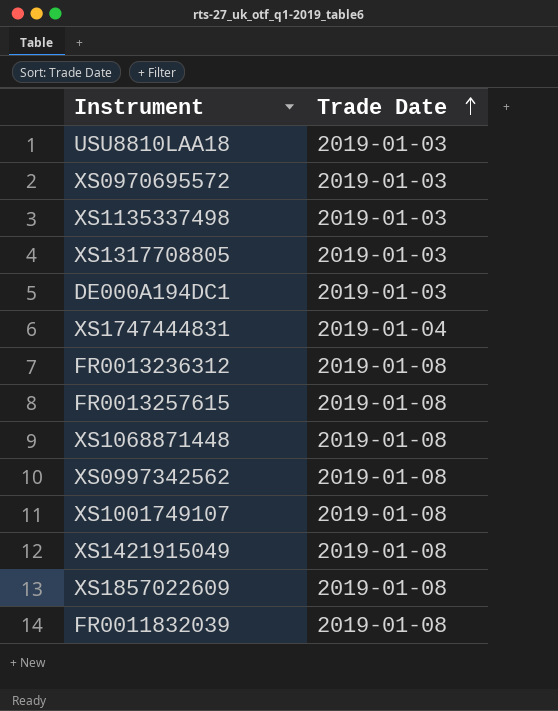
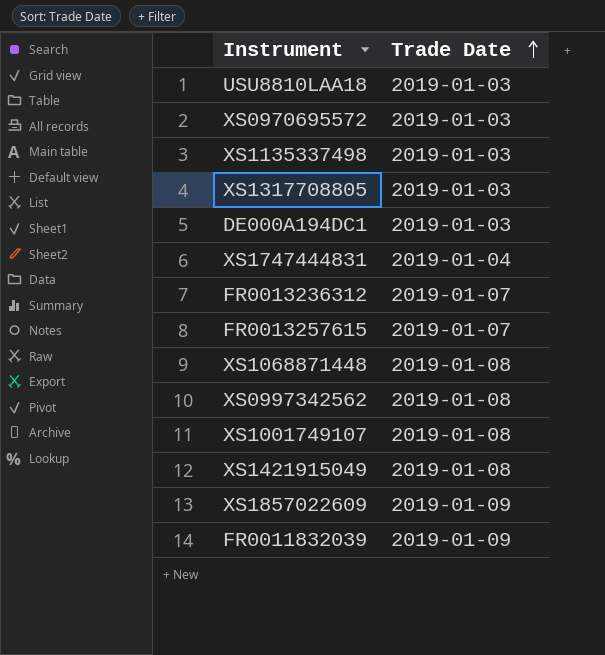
FR0013236312 | Trade Date: 2019-01-08 -> 2019-01-07
FR0013257615 | Trade Date: 2019-01-08 -> 2019-01-07
XS1857022609 | Trade Date: 2019-01-08 -> 2019-01-09
FR0011832039 | Trade Date: 2019-01-08 -> 2019-01-09

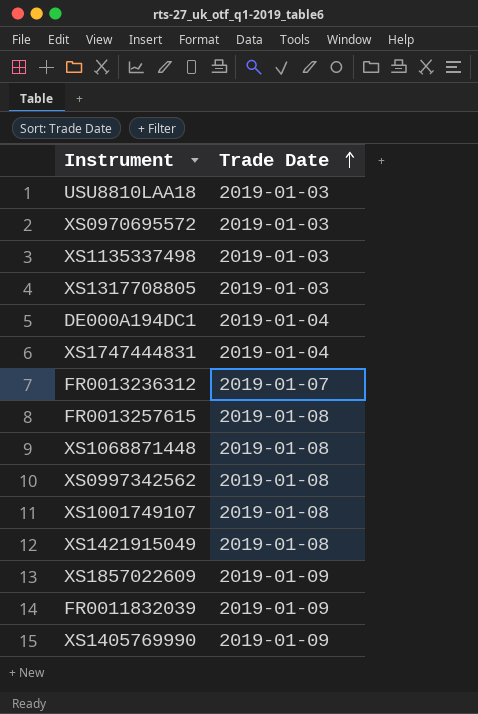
DE000A194DC1 | Trade Date: 2019-01-03 -> 2019-01-04
FR0013257615 | Trade Date: 2019-01-07 -> 2019-01-08
row XS1405769990: none -> 2019-01-09

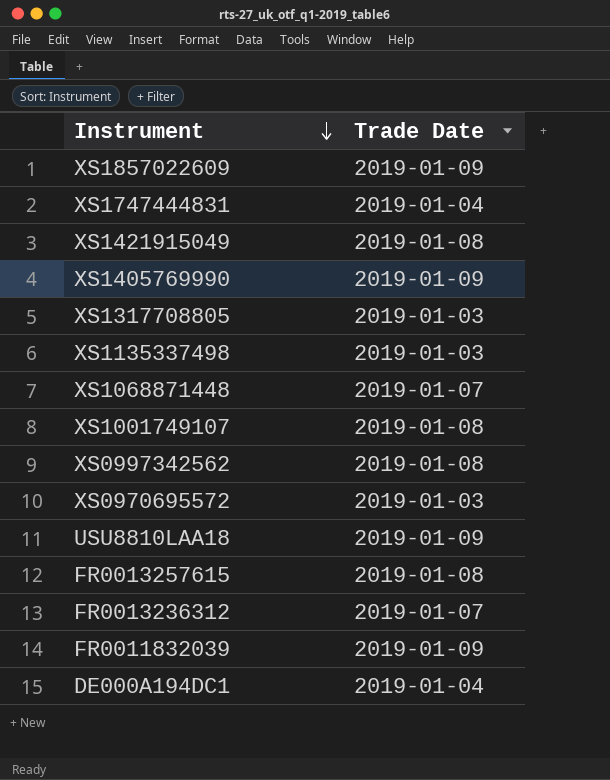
row order: Trade Date ascending -> Instrument descending
XS1068871448 | Trade Date: 2019-01-08 -> 2019-01-07
USU8810LAA18 | Trade Date: 2019-01-03 -> 2019-01-09

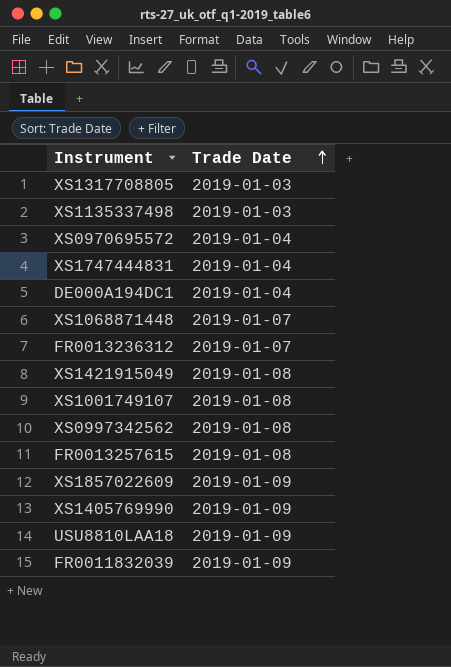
row order: Instrument descending -> Trade Date ascending
XS0970695572 | Trade Date: 2019-01-03 -> 2019-01-04

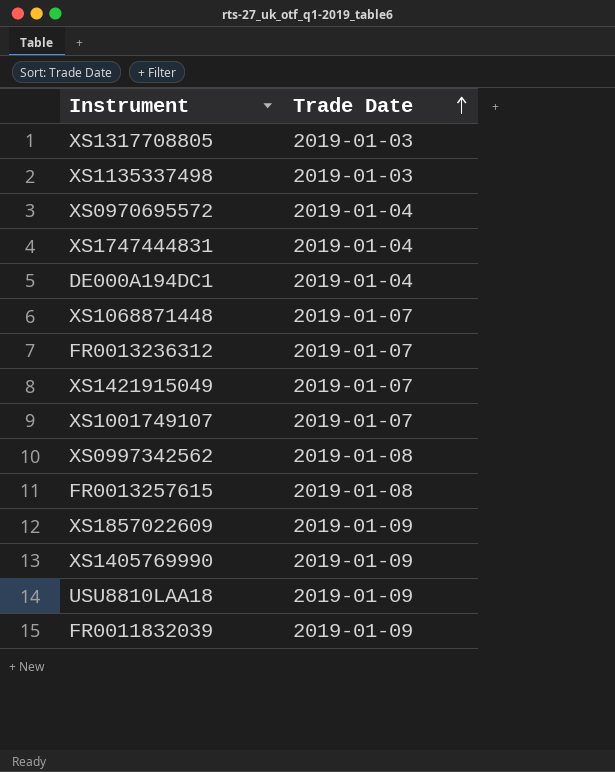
XS1421915049 | Trade Date: 2019-01-08 -> 2019-01-07
XS1001749107 | Trade Date: 2019-01-08 -> 2019-01-07

